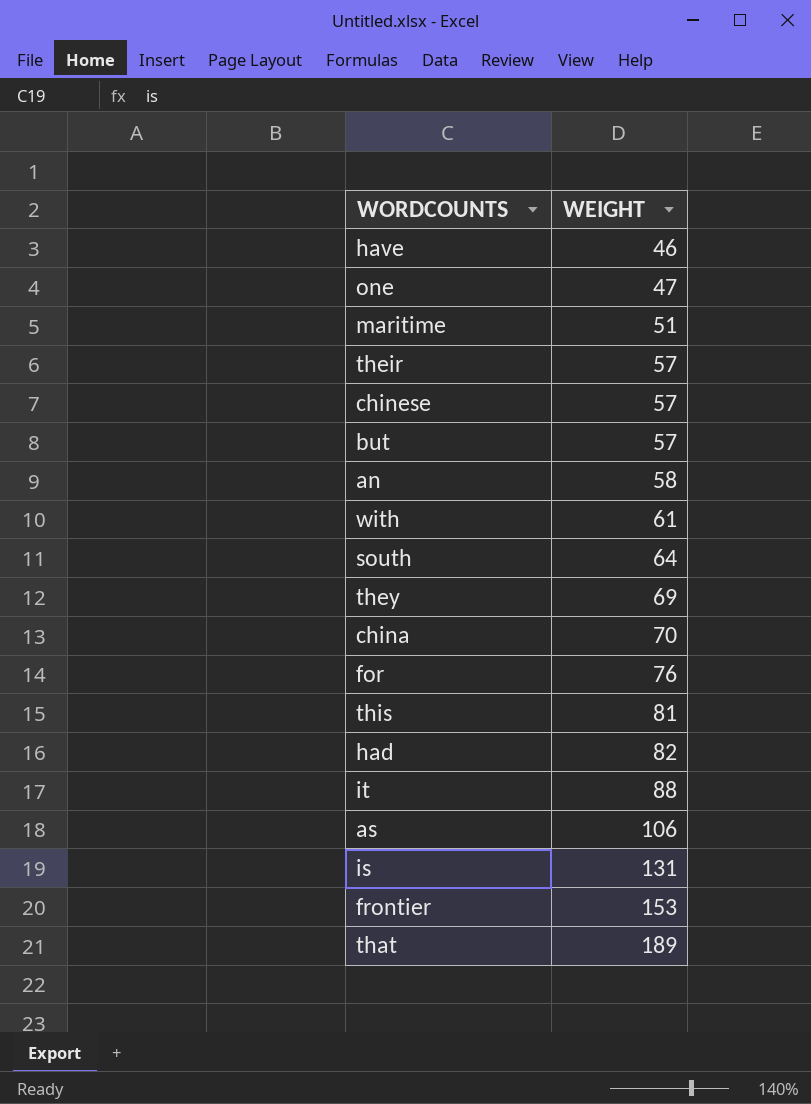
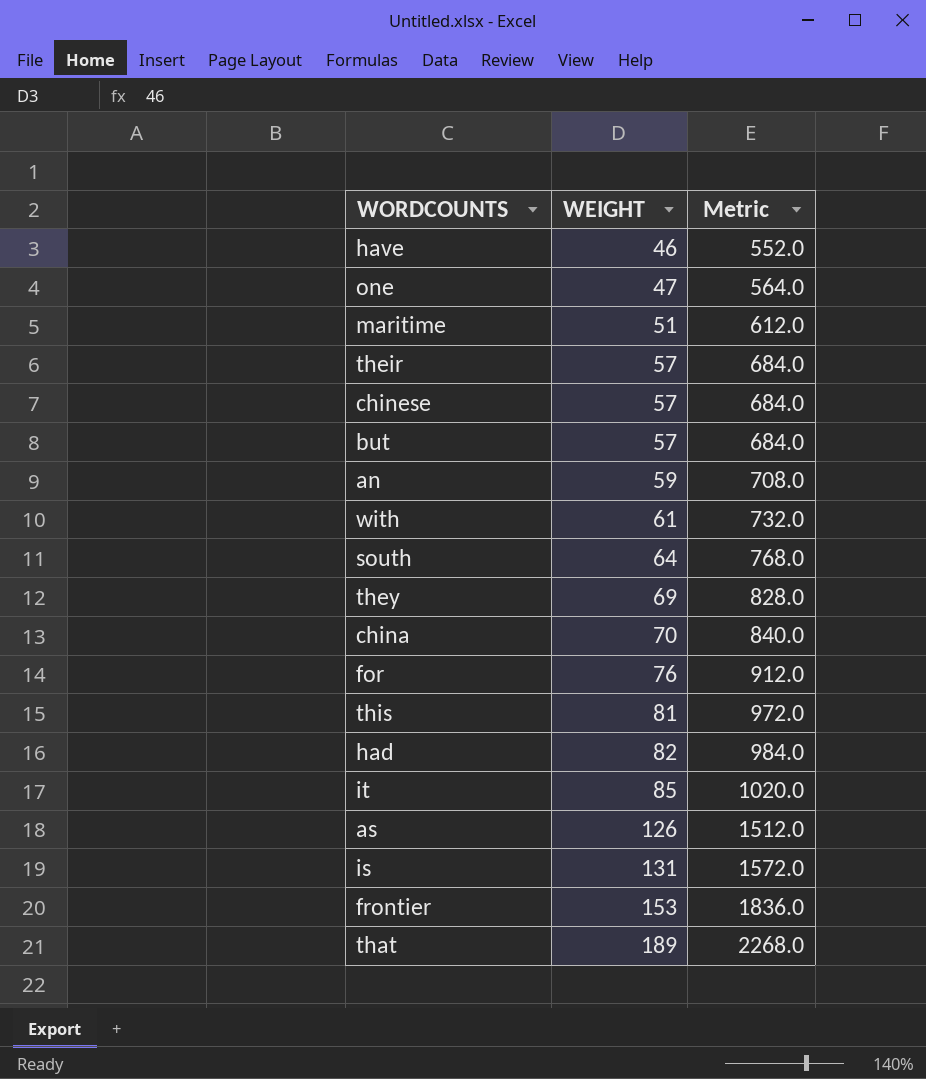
column Metric | formula: none -> [WEIGHT] * 12
an | WEIGHT: 58 -> 59
it | WEIGHT: 88 -> 85
as | WEIGHT: 106 -> 126

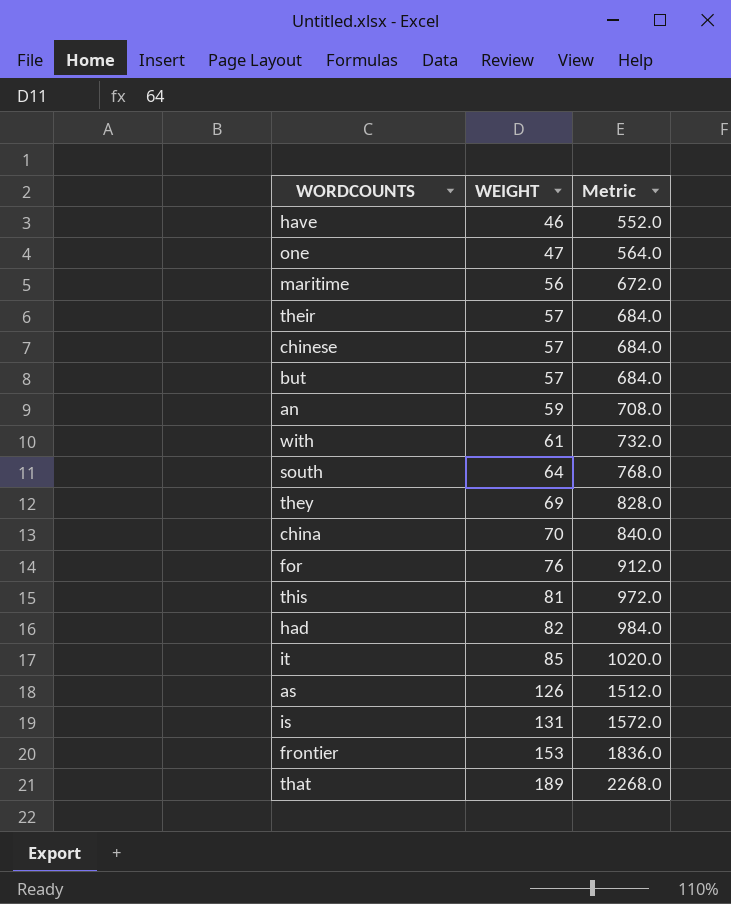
maritime | WEIGHT: 51 -> 56
maritime | Metric: 612.0 -> 672.0

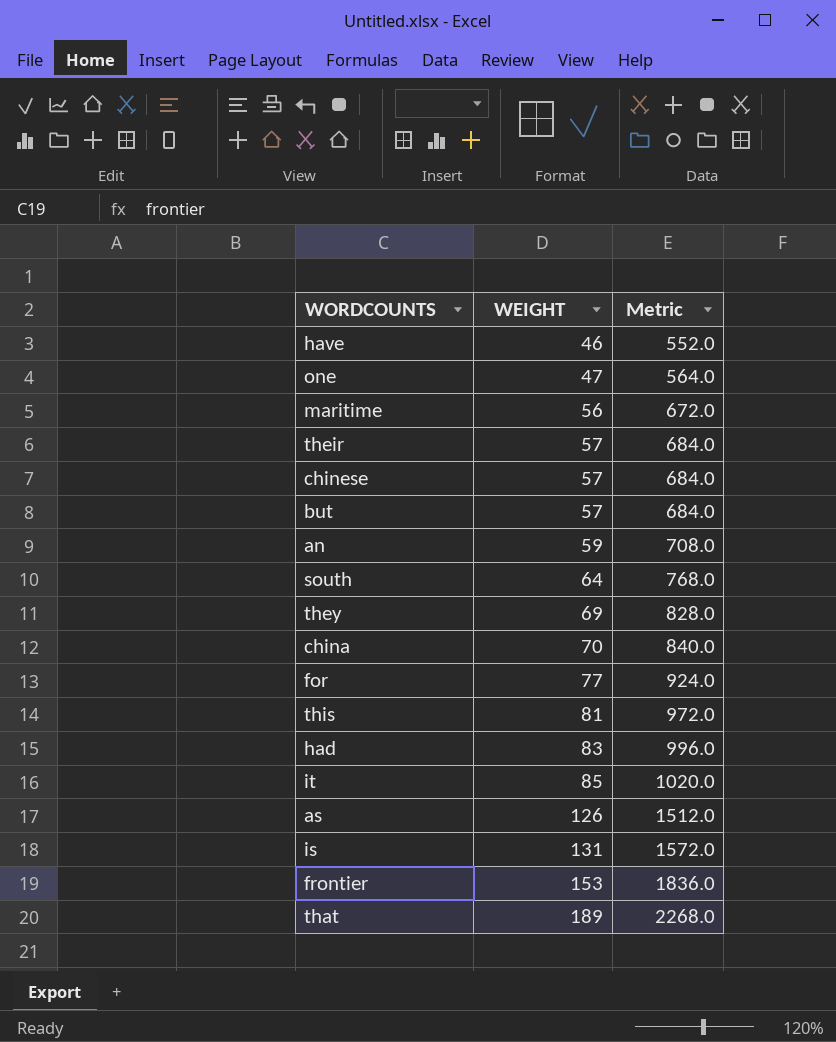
row with: 61 | 732.0 -> none
for | WEIGHT: 76 -> 77
for | Metric: 912.0 -> 924.0
had | WEIGHT: 82 -> 83
had | Metric: 984.0 -> 996.0

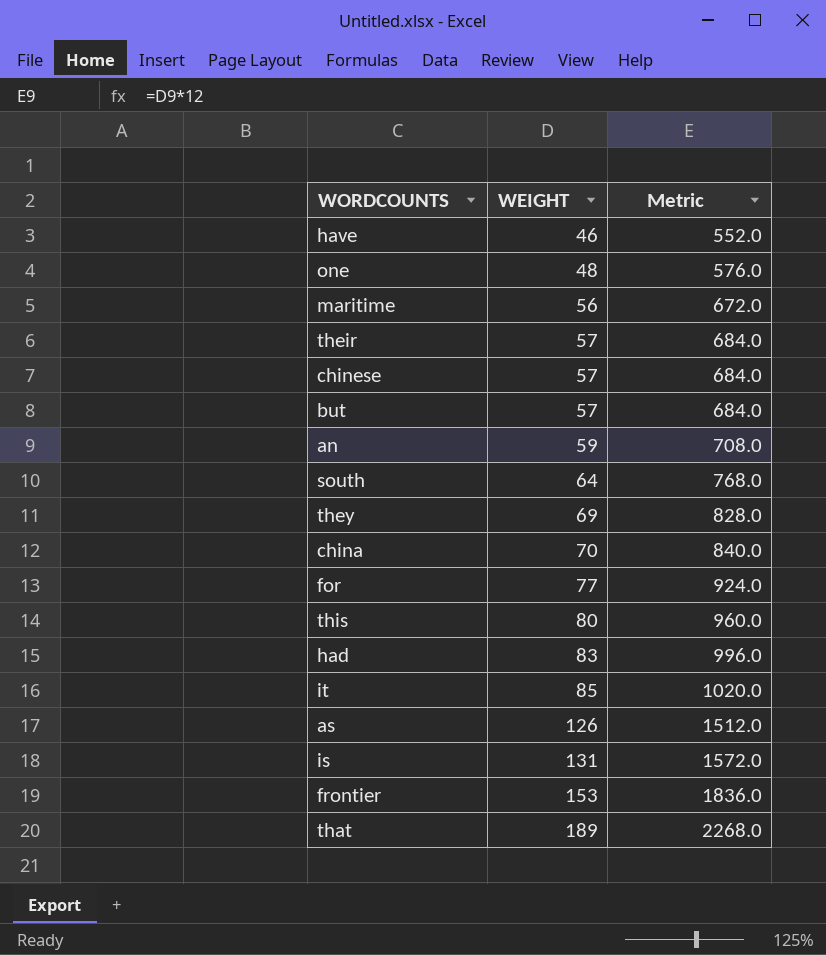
one | WEIGHT: 47 -> 48
one | Metric: 564.0 -> 576.0
this | WEIGHT: 81 -> 80
this | Metric: 972.0 -> 960.0

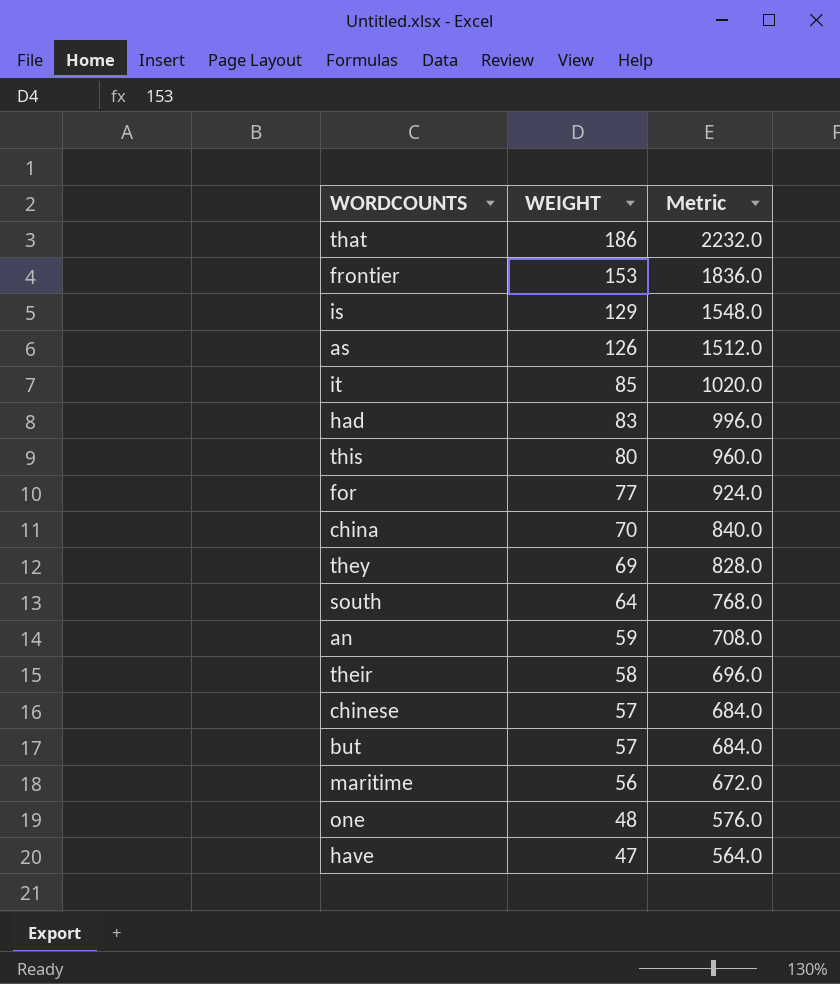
row order: WEIGHT ascending -> WEIGHT descending
that | WEIGHT: 189 -> 186
that | Metric: 2268.0 -> 2232.0
is | WEIGHT: 131 -> 129
is | Metric: 1572.0 -> 1548.0
their | WEIGHT: 57 -> 58
their | Metric: 684.0 -> 696.0
have | WEIGHT: 46 -> 47
have | Metric: 552.0 -> 564.0

